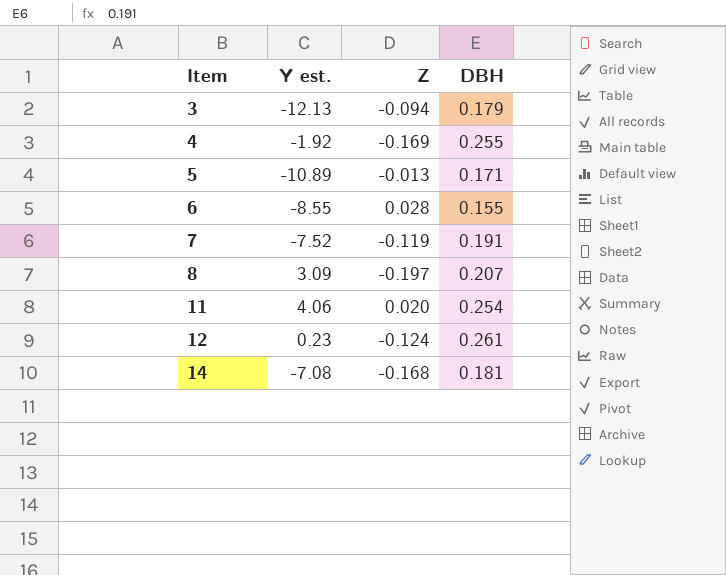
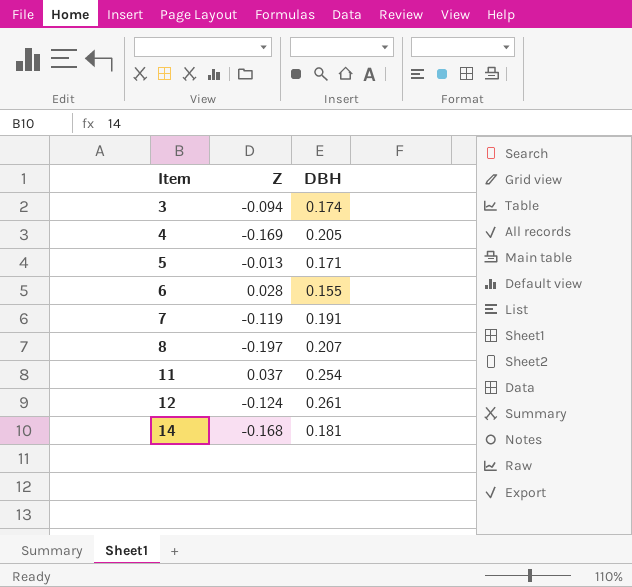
column Y est. | position: 2 -> none
3 | DBH: 0.179 -> 0.174
4 | DBH: 0.255 -> 0.205
11 | Z: 0.020 -> 0.037

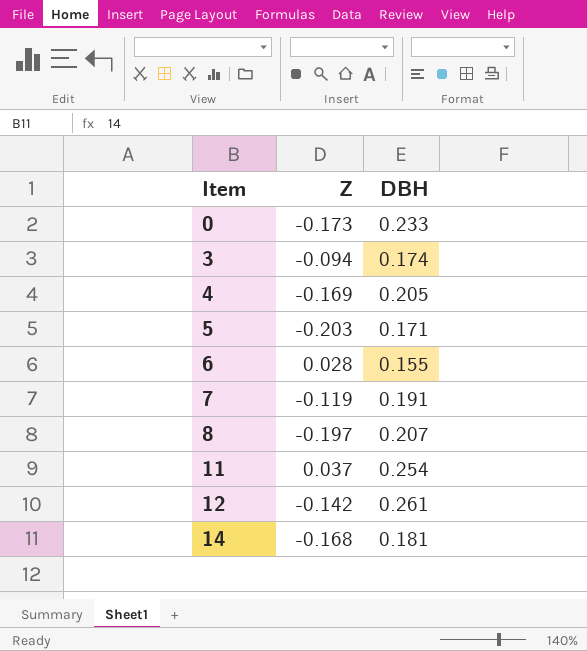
row 0: none -> -0.173 | 0.233
5 | Z: -0.013 -> -0.203
12 | Z: -0.124 -> -0.142

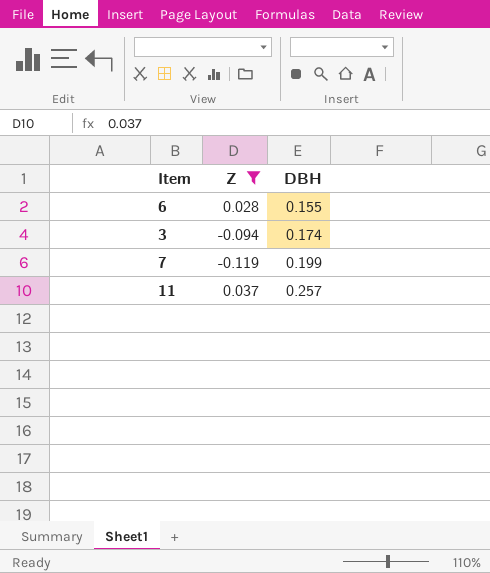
filter: none -> Z >= -0.119
row order: Item ascending -> DBH ascending
7 | DBH: 0.191 -> 0.199
11 | DBH: 0.254 -> 0.257

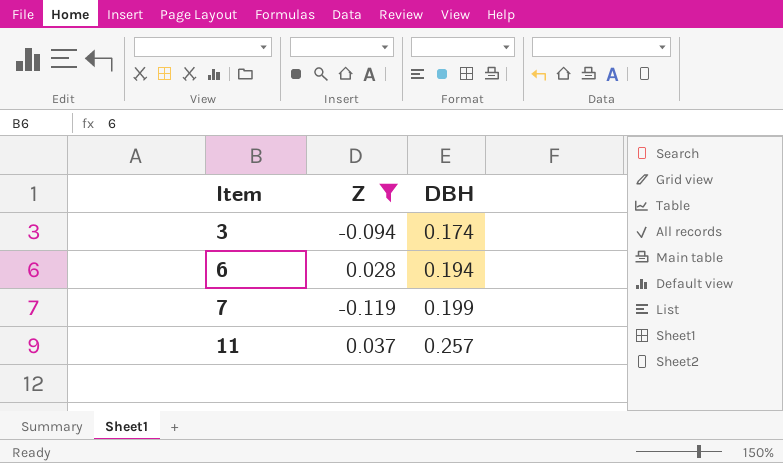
row order: DBH ascending -> Item ascending
6 | DBH: 0.155 -> 0.194

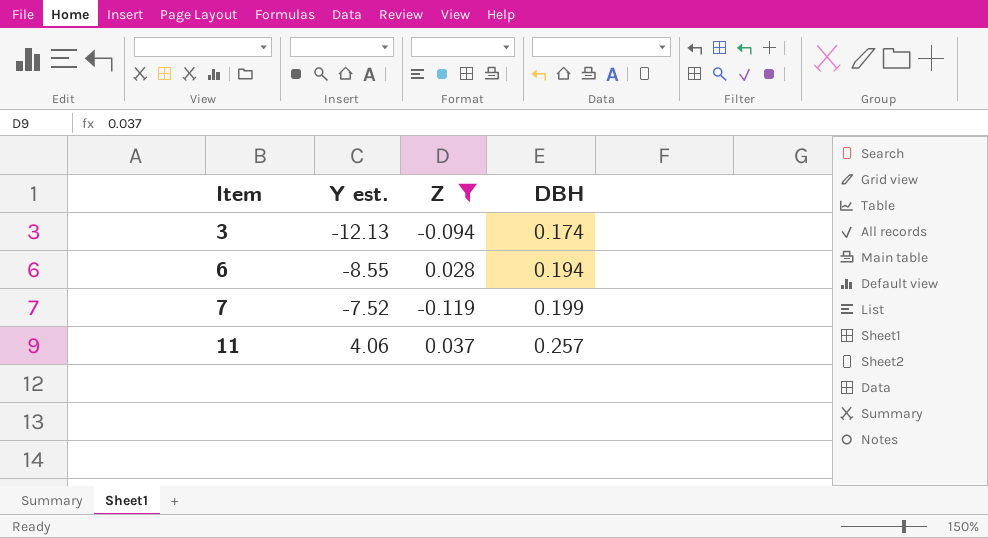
column Y est. | position: none -> 2

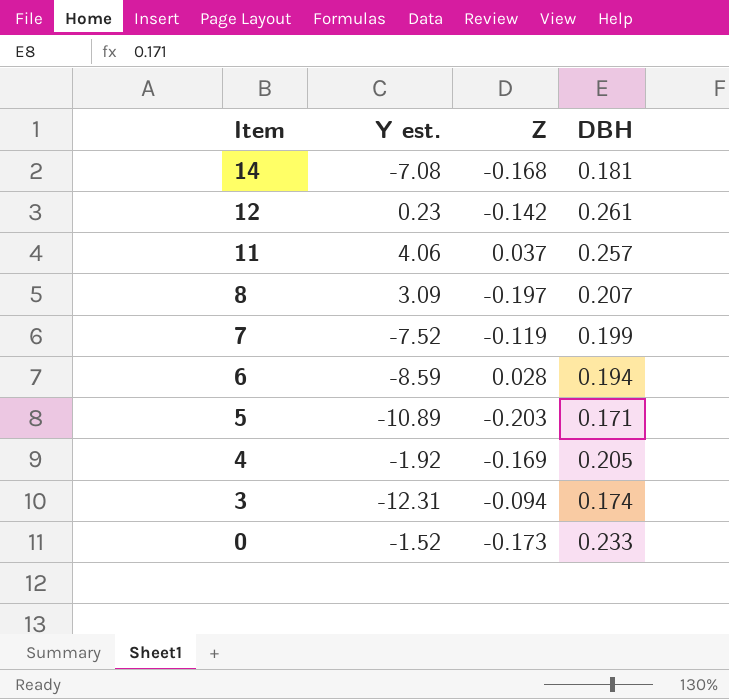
filter: Z >= -0.119 -> none
row order: Item ascending -> Item descending
6 | Y est.: -8.55 -> -8.59
3 | Y est.: -12.13 -> -12.31

